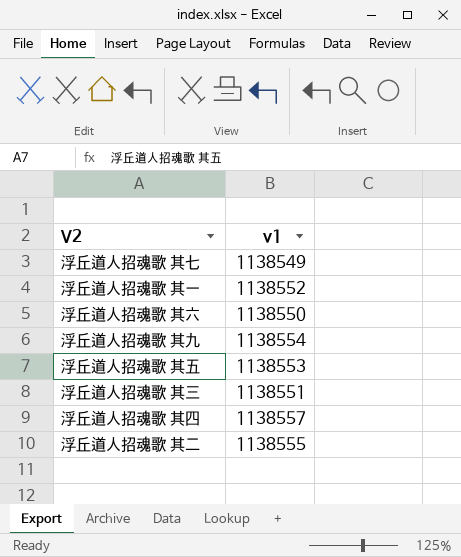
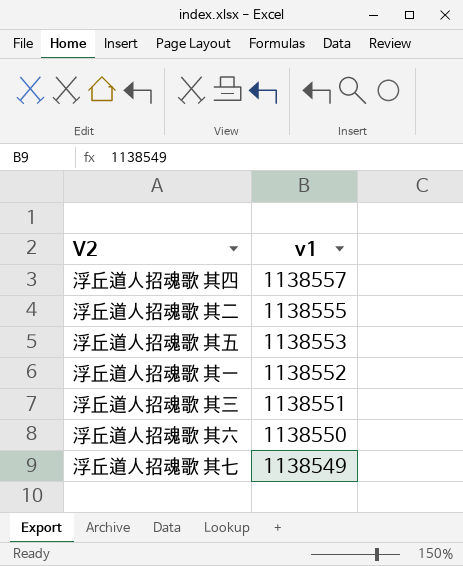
row order: none -> v1 descending
row 浮丘道人招魂歌 其九: 1138554 -> none

